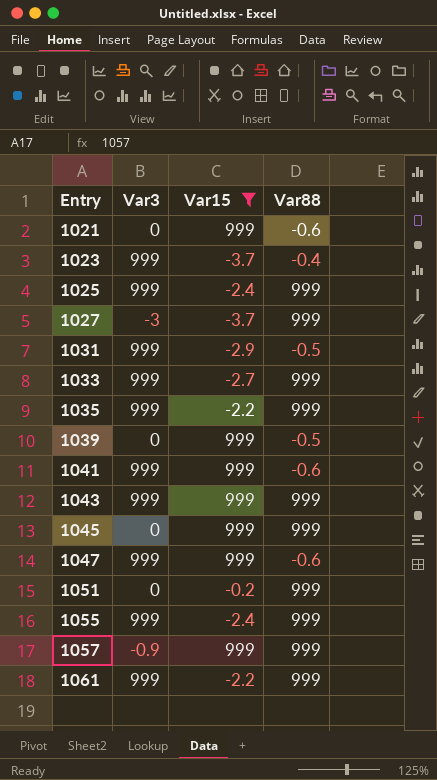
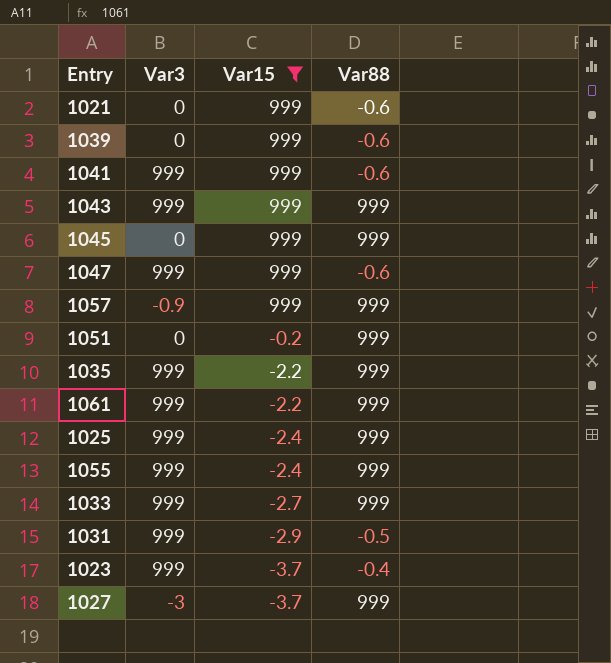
row order: Entry ascending -> Var15 descending
1039 | Var88: -0.5 -> -0.6

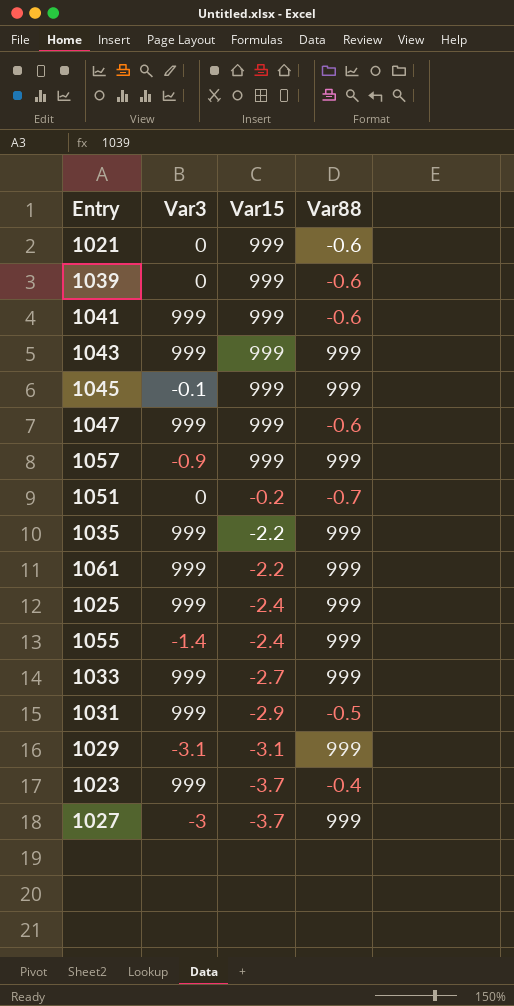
filter: Var15 != -3.1 -> none
1045 | Var3: 0 -> -0.1
1051 | Var88: 999 -> -0.7
1055 | Var3: 999 -> -1.4

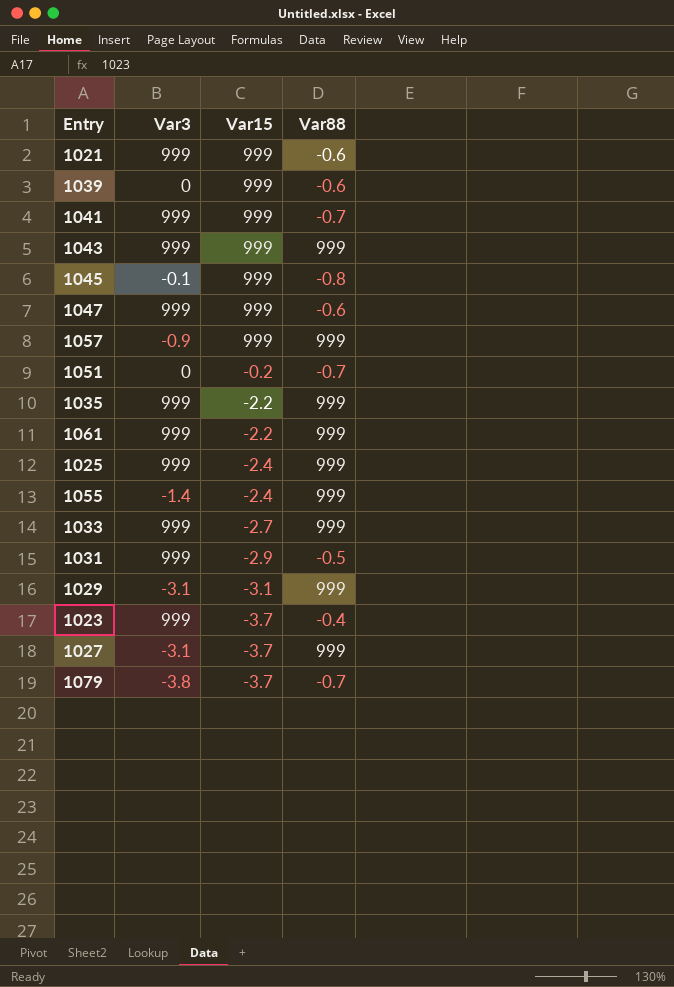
1021 | Var3: 0 -> 999
1041 | Var88: -0.6 -> -0.7
1045 | Var88: 999 -> -0.8
1027 | Var3: -3 -> -3.1
row 1079: none -> -3.8 | -3.7 | -0.7

